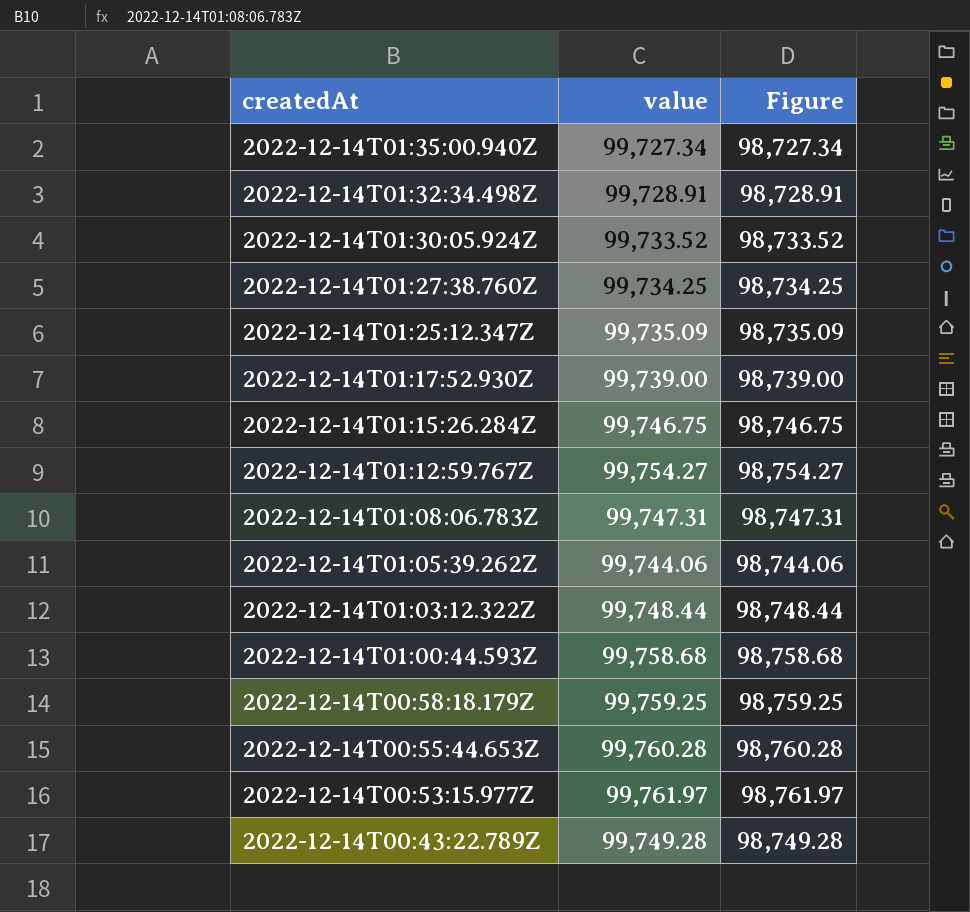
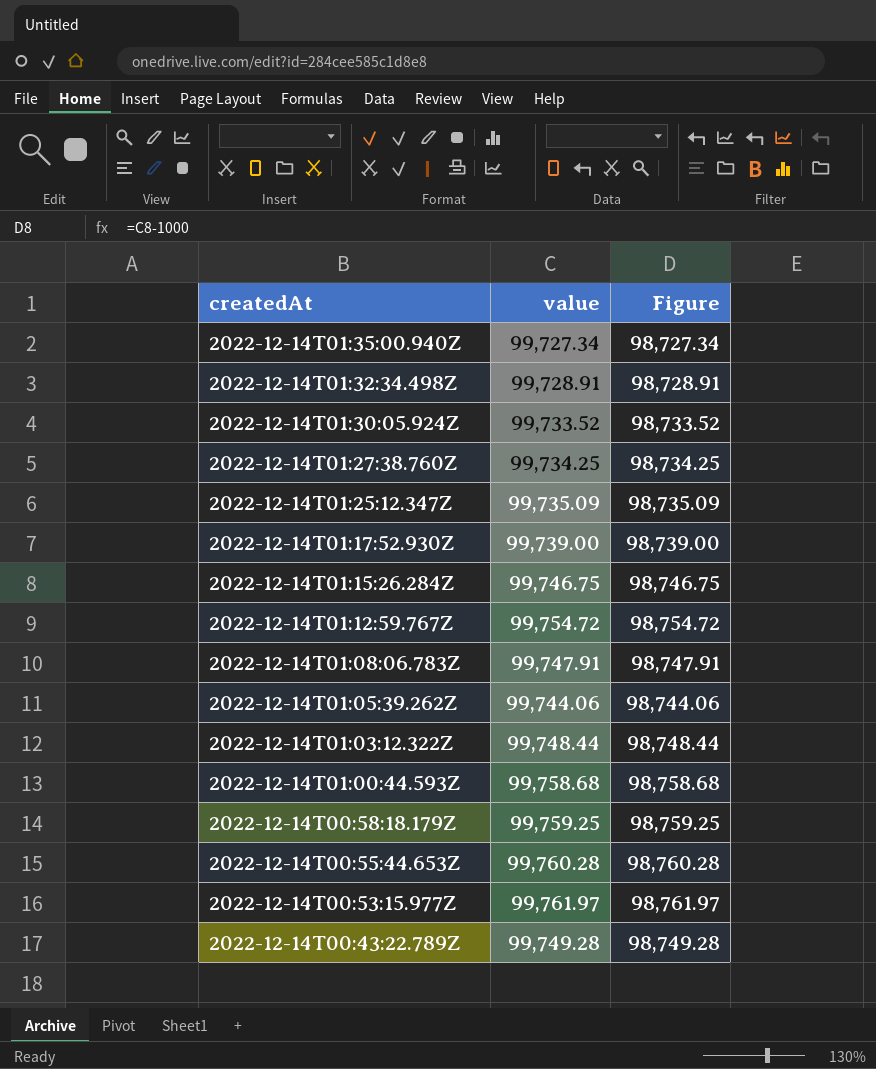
2022-12-14T01:12:59.767Z | value: 99,754.27 -> 99,754.72
2022-12-14T01:12:59.767Z | Figure: 98,754.27 -> 98,754.72
2022-12-14T01:08:06.783Z | value: 99,747.31 -> 99,747.91
2022-12-14T01:08:06.783Z | Figure: 98,747.31 -> 98,747.91

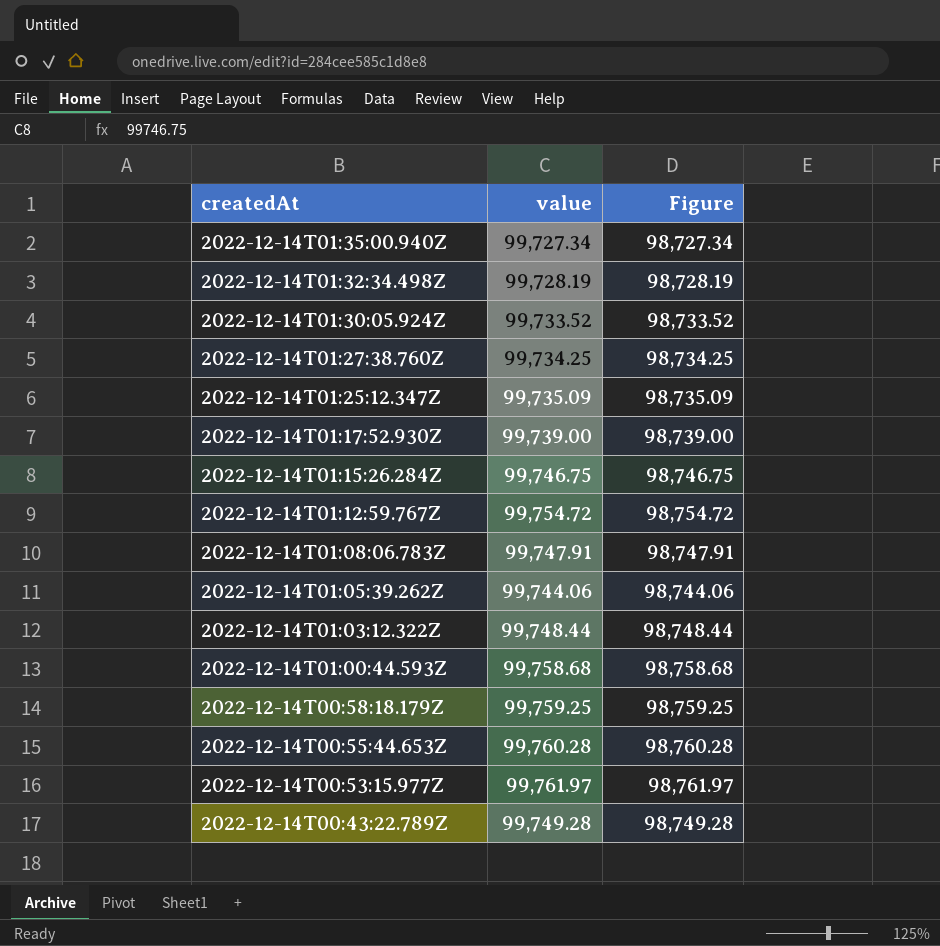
2022-12-14T01:32:34.498Z | value: 99,728.91 -> 99,728.19
2022-12-14T01:32:34.498Z | Figure: 98,728.91 -> 98,728.19

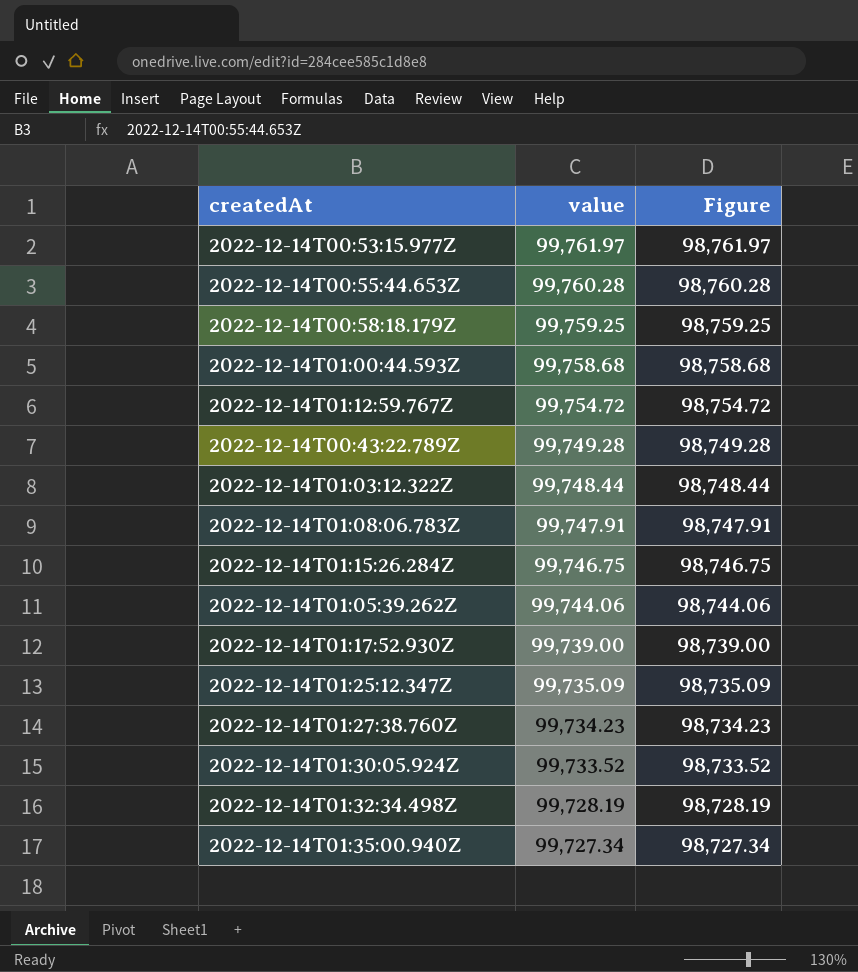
row order: createdAt descending -> value descending
2022-12-14T01:27:38.760Z | value: 99,734.25 -> 99,734.23
2022-12-14T01:27:38.760Z | Figure: 98,734.25 -> 98,734.23

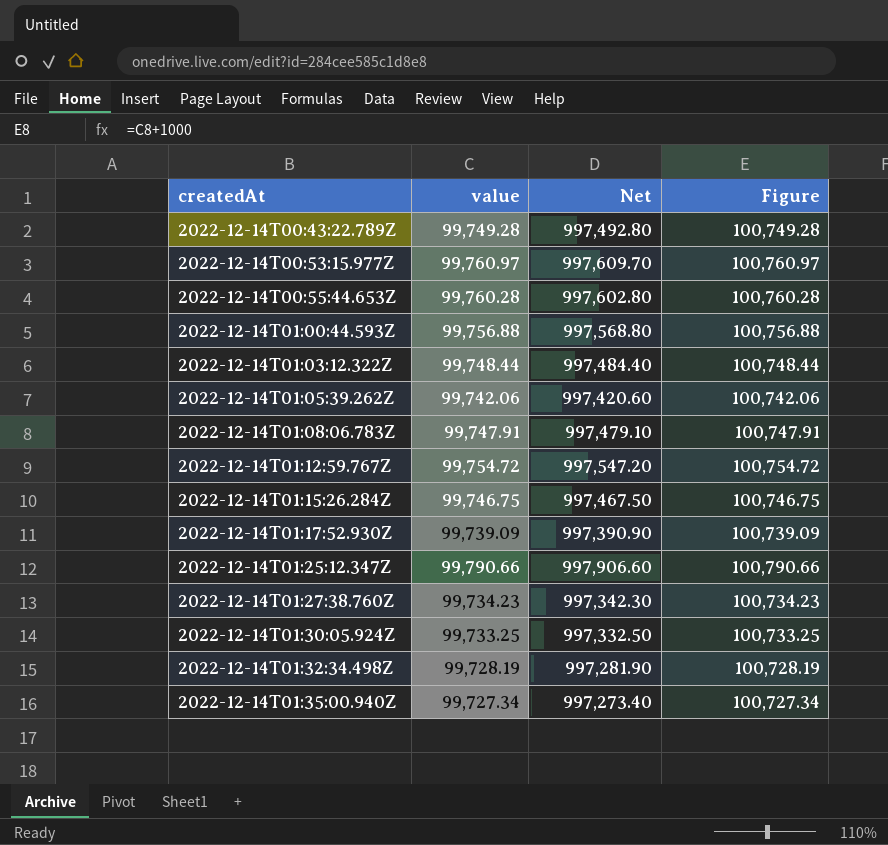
row order: value descending -> createdAt ascending
column Net | formula: none -> [value] * 10
column Figure | formula: [value] - 1000 -> [value] + 1000
row 2022-12-14T00:58:18.179Z: 99,759.25 | 98,759.25 -> none
2022-12-14T00:53:15.977Z | value: 99,761.97 -> 99,760.97
2022-12-14T01:00:44.593Z | value: 99,758.68 -> 99,756.88
2022-12-14T01:05:39.262Z | value: 99,744.06 -> 99,742.06
2022-12-14T01:17:52.930Z | value: 99,739.00 -> 99,739.09
2022-12-14T01:25:12.347Z | value: 99,735.09 -> 99,790.66
2022-12-14T01:30:05.924Z | value: 99,733.52 -> 99,733.25

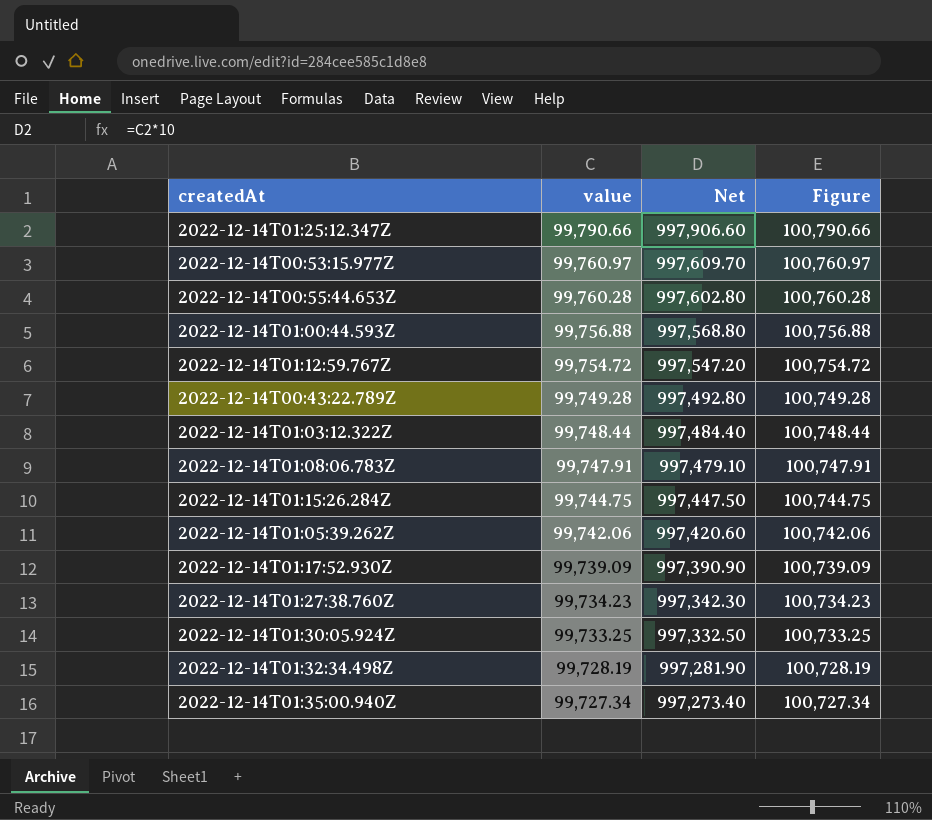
row order: createdAt ascending -> value descending
2022-12-14T01:15:26.284Z | value: 99,746.75 -> 99,744.75
2022-12-14T01:15:26.284Z | Net: 997,467.50 -> 997,447.50
2022-12-14T01:15:26.284Z | Figure: 100,746.75 -> 100,744.75

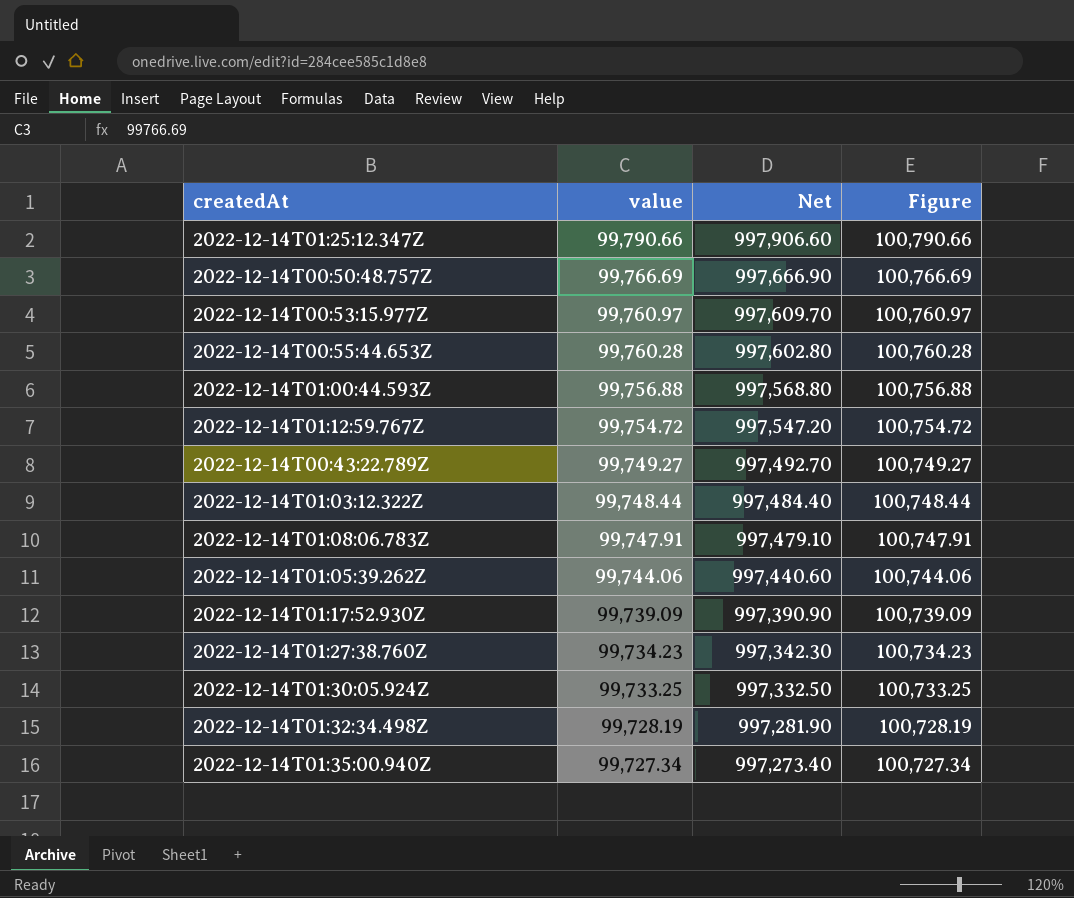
row 2022-12-14T01:15:26.284Z: 99,744.75 | 997,447.50 | 100,744.75 -> none
row 2022-12-14T00:50:48.757Z: none -> 99,766.69 | 997,666.90 | 100,766.69
2022-12-14T00:43:22.789Z | value: 99,749.28 -> 99,749.27
2022-12-14T00:43:22.789Z | Net: 997,492.80 -> 997,492.70
2022-12-14T00:43:22.789Z | Figure: 100,749.28 -> 100,749.27
2022-12-14T01:05:39.262Z | value: 99,742.06 -> 99,744.06
2022-12-14T01:05:39.262Z | Net: 997,420.60 -> 997,440.60
2022-12-14T01:05:39.262Z | Figure: 100,742.06 -> 100,744.06

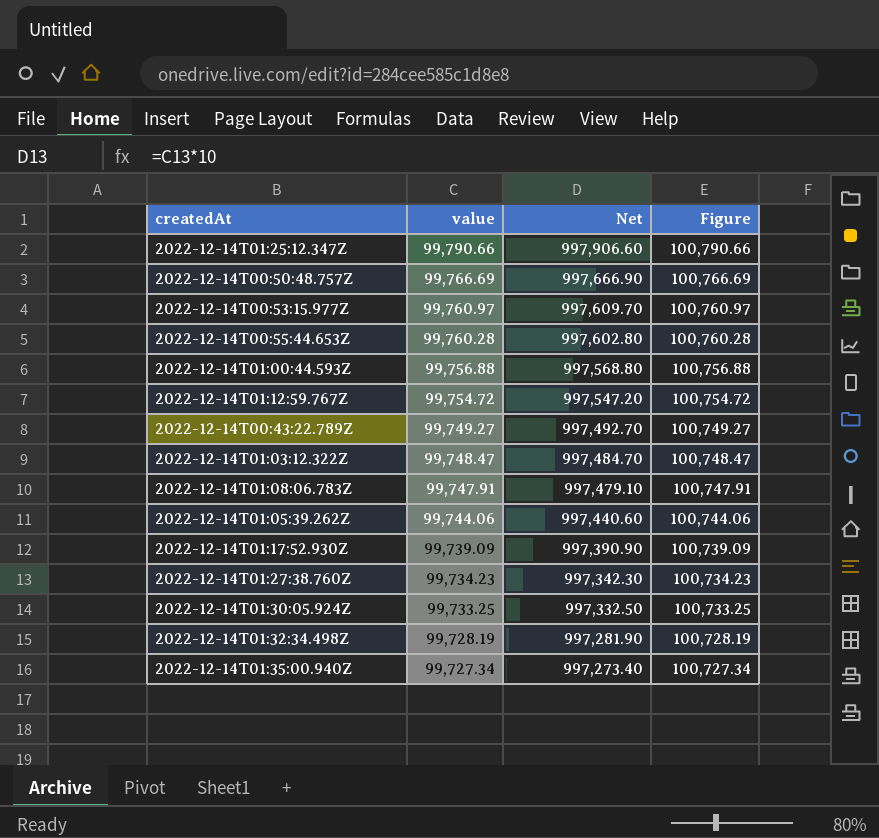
2022-12-14T01:03:12.322Z | value: 99,748.44 -> 99,748.47
2022-12-14T01:03:12.322Z | Net: 997,484.40 -> 997,484.70
2022-12-14T01:03:12.322Z | Figure: 100,748.44 -> 100,748.47

